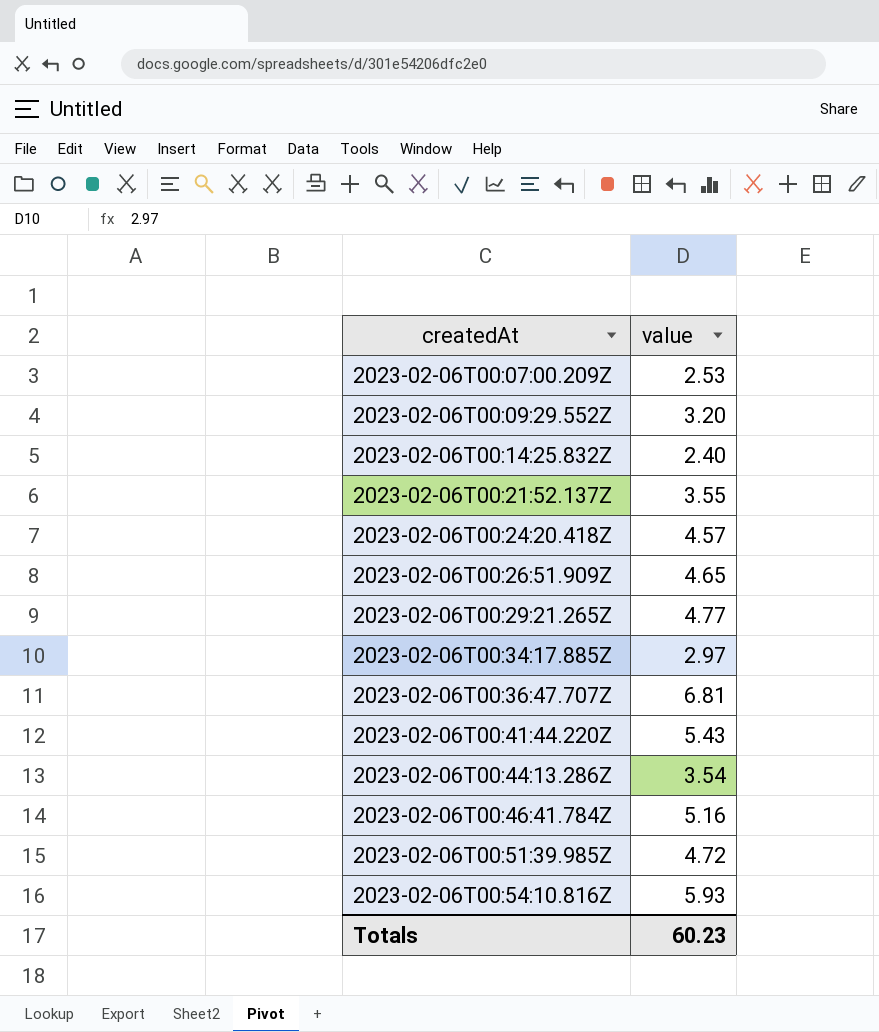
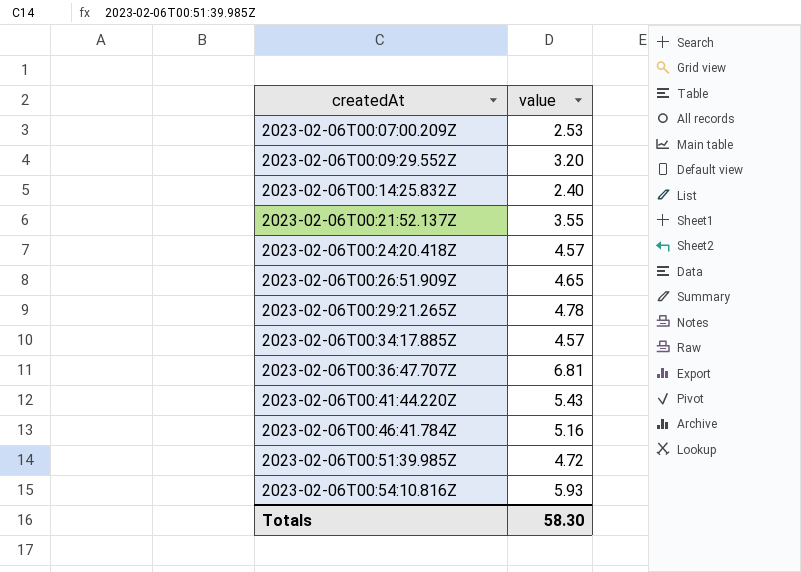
row 2023-02-06T00:44:13.286Z: 3.54 -> none
2023-02-06T00:29:21.265Z | value: 4.77 -> 4.78
2023-02-06T00:34:17.885Z | value: 2.97 -> 4.57
Totals | value: 60.23 -> 58.30

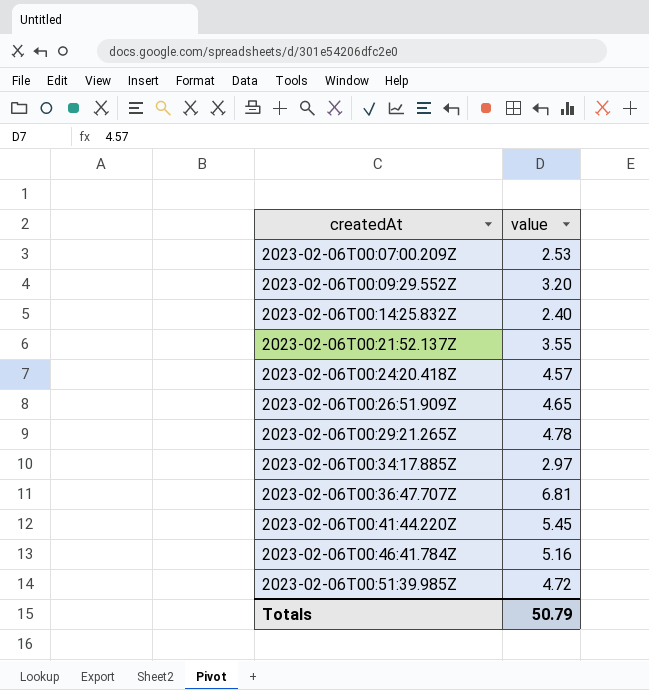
row 2023-02-06T00:54:10.816Z: 5.93 -> none
2023-02-06T00:34:17.885Z | value: 4.57 -> 2.97
2023-02-06T00:41:44.220Z | value: 5.43 -> 5.45
Totals | value: 58.30 -> 50.79

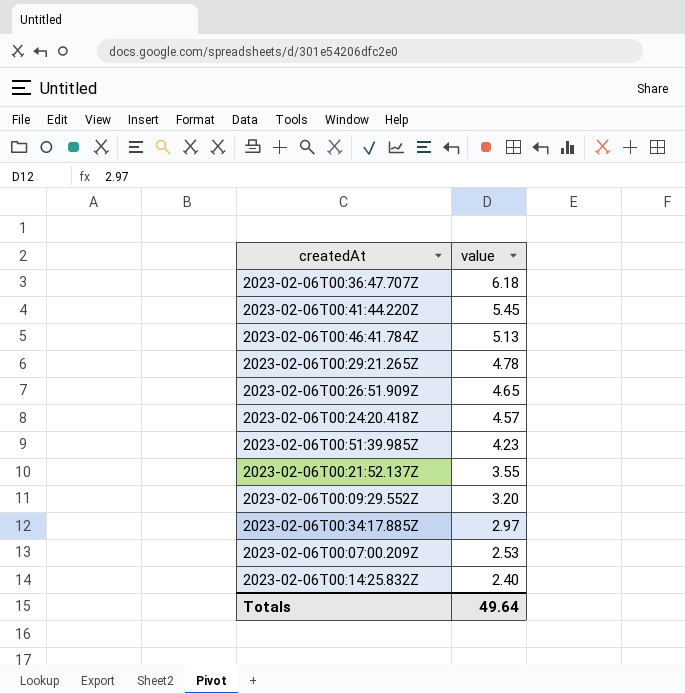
row order: createdAt ascending -> value descending
2023-02-06T00:36:47.707Z | value: 6.81 -> 6.18
2023-02-06T00:46:41.784Z | value: 5.16 -> 5.13
2023-02-06T00:51:39.985Z | value: 4.72 -> 4.23
Totals | value: 50.79 -> 49.64

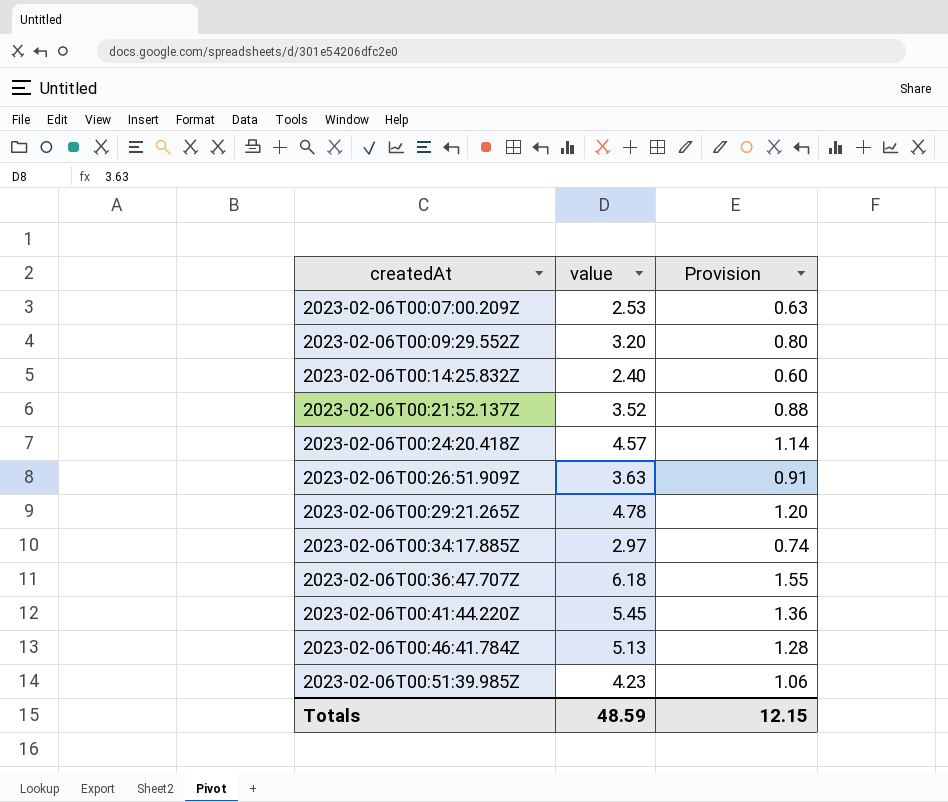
row order: value descending -> createdAt ascending
column Provision | formula: none -> [value] * 0.25
2023-02-06T00:21:52.137Z | value: 3.55 -> 3.52
2023-02-06T00:26:51.909Z | value: 4.65 -> 3.63
Totals | value: 49.64 -> 48.59

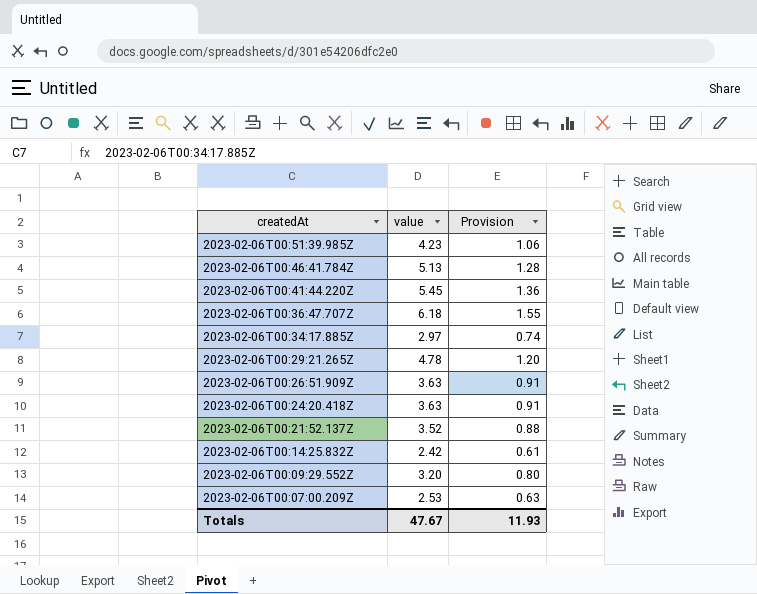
row order: createdAt ascending -> createdAt descending
2023-02-06T00:24:20.418Z | value: 4.57 -> 3.63
2023-02-06T00:24:20.418Z | Provision: 1.14 -> 0.91
2023-02-06T00:14:25.832Z | value: 2.40 -> 2.42
2023-02-06T00:14:25.832Z | Provision: 0.60 -> 0.61
Totals | value: 48.59 -> 47.67
Totals | Provision: 12.15 -> 11.93

